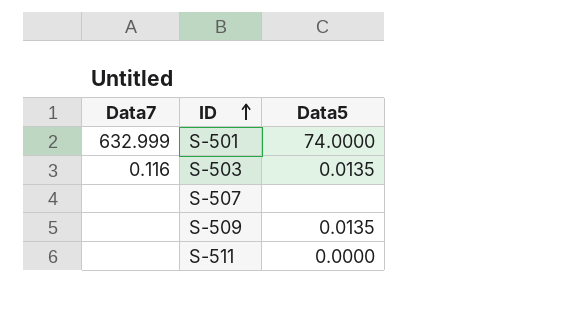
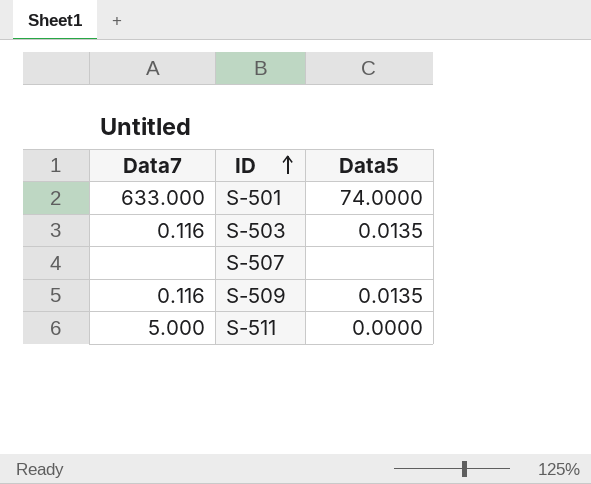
S-501 | Data7: 632.999 -> 633.000
S-509 | Data7: none -> 0.116
S-511 | Data7: none -> 5.000

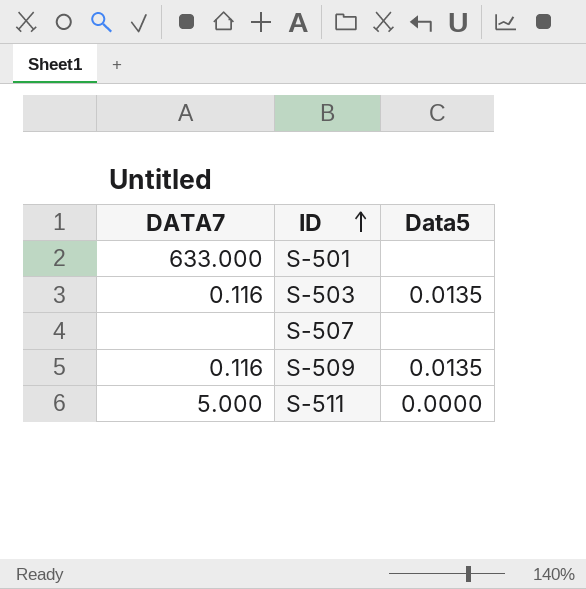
column name: Data7 -> DATA7
S-501 | Data5: 74.0000 -> none

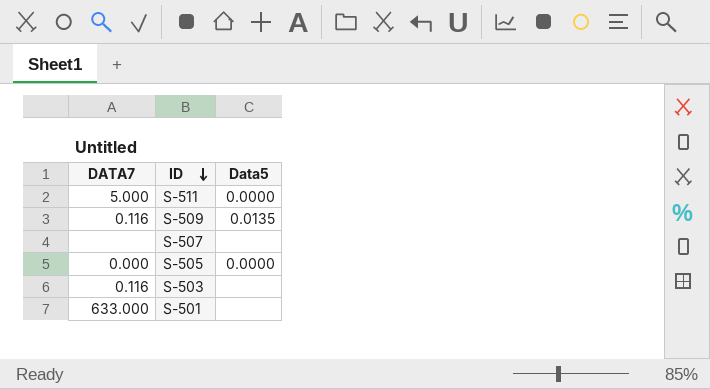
row order: ID ascending -> ID descending
row S-505: none -> 0.000 | 0.0000
S-503 | Data5: 0.0135 -> none

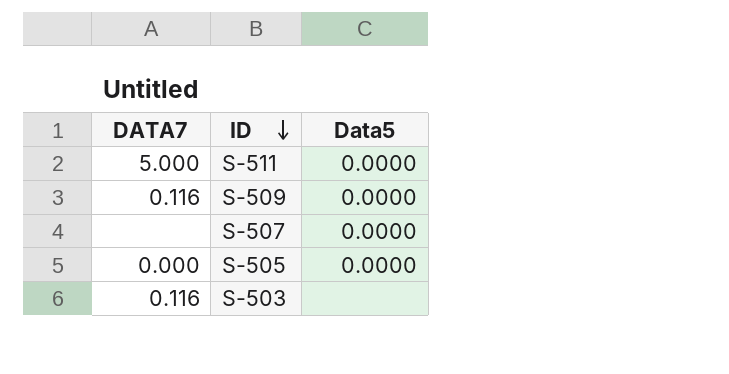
row S-501: 633.000 | none -> none
S-509 | Data5: 0.0135 -> 0.0000
S-507 | Data5: none -> 0.0000

